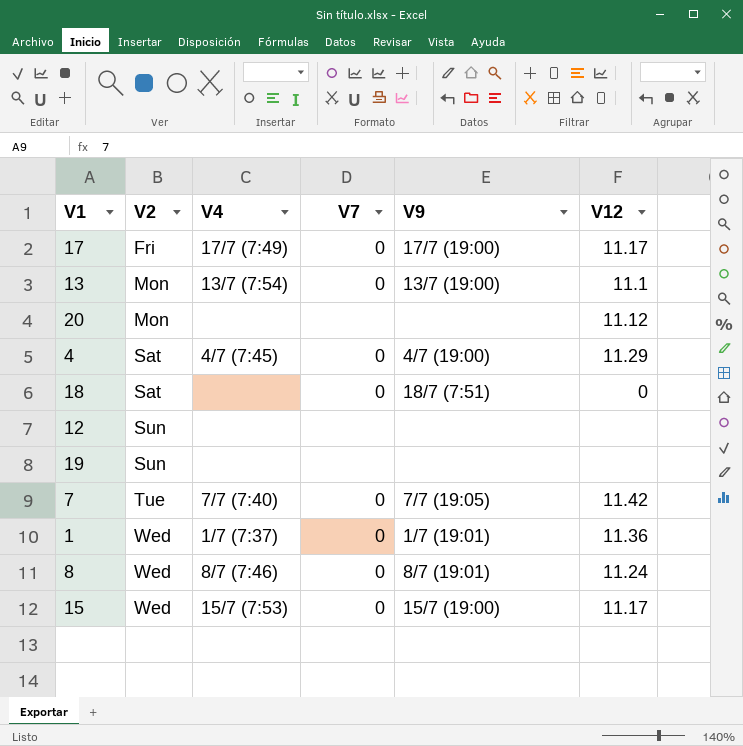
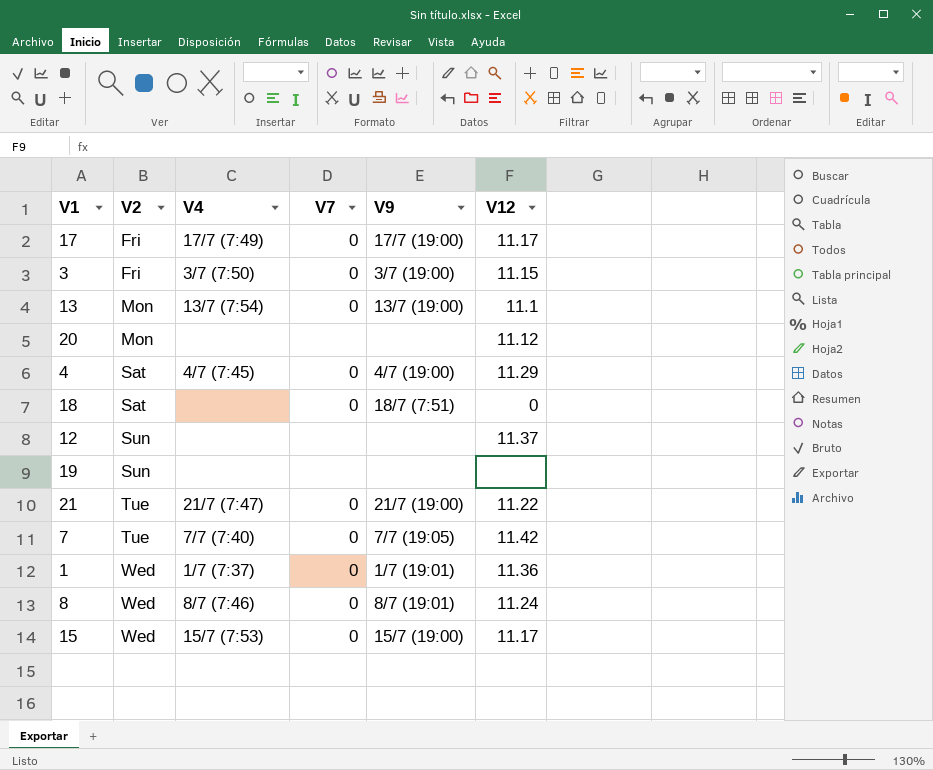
row 3: none -> Fri | 3/7 (7:50) | 0 | 3/7 (19:00) | 11.15
12 | V12: none -> 11.37
row 21: none -> Tue | 21/7 (7:47) | 0 | 21/7 (19:00) | 11.22

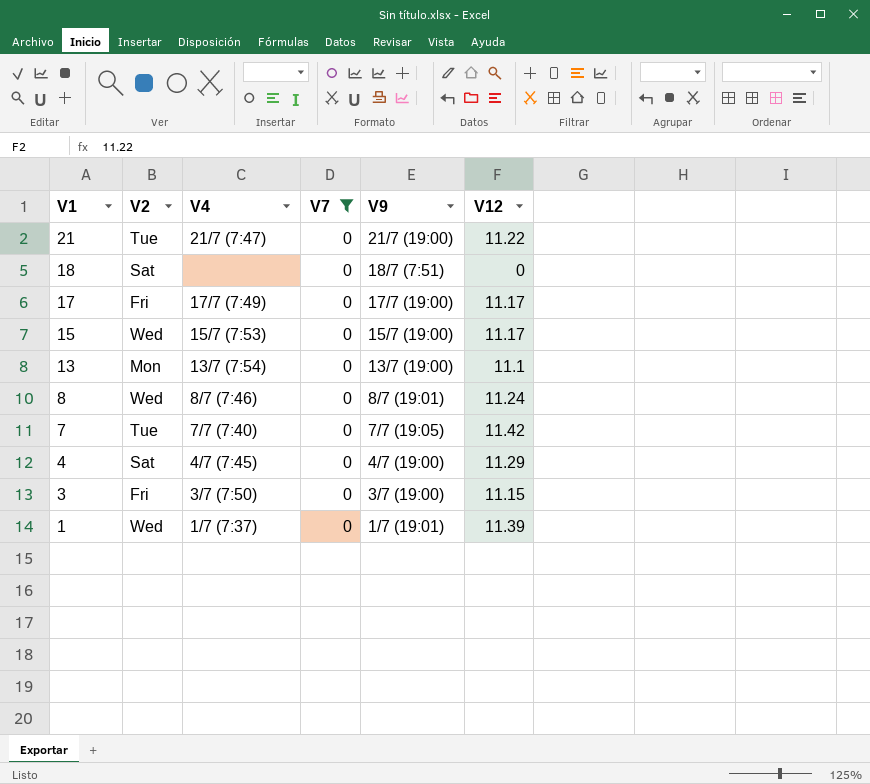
filter: none -> V7 = 0
row order: V2 ascending -> V1 descending
1 | V12: 11.36 -> 11.39

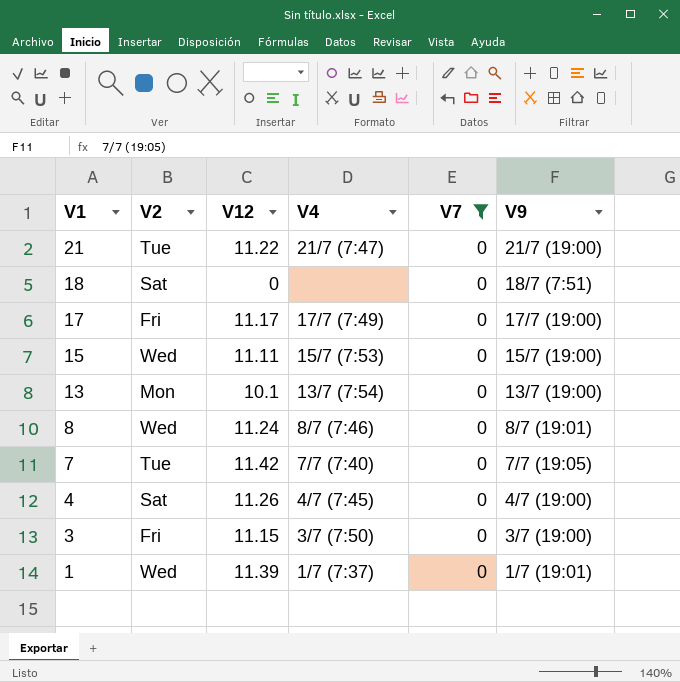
column V12 | position: 6 -> 3
15 | V12: 11.17 -> 11.11
13 | V12: 11.1 -> 10.1
4 | V12: 11.29 -> 11.26

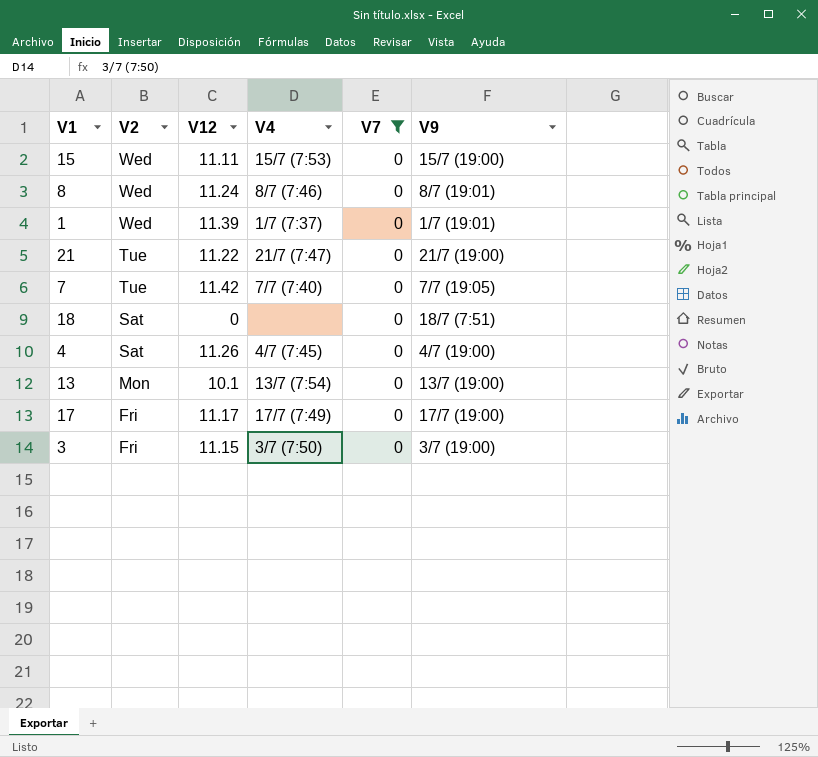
row order: V1 descending -> V2 descending

